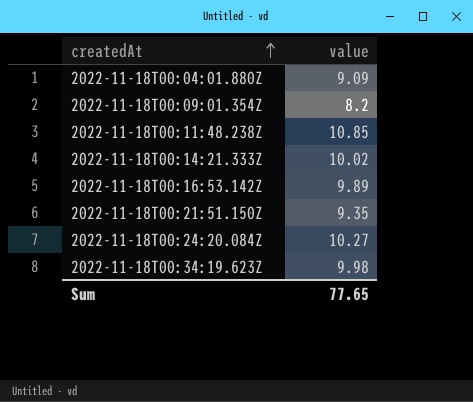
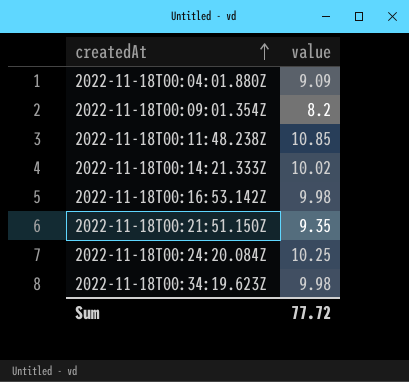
2022-11-18T00:16:53.142Z | value: 9.89 -> 9.98
2022-11-18T00:24:20.084Z | value: 10.27 -> 10.25
Sum | value: 77.65 -> 77.72

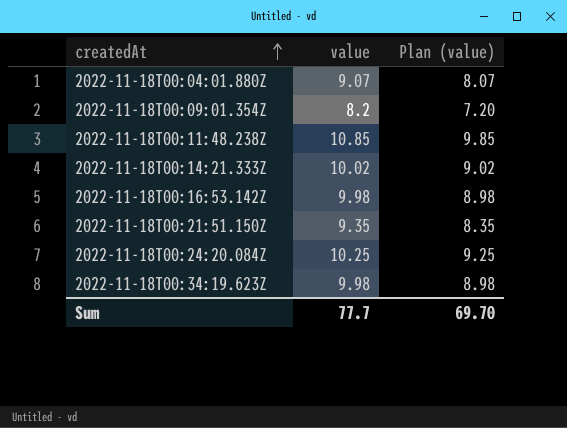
column Plan (value) | formula: none -> [value] - 1
2022-11-18T00:04:01.880Z | value: 9.09 -> 9.07
Sum | value: 77.72 -> 77.7

